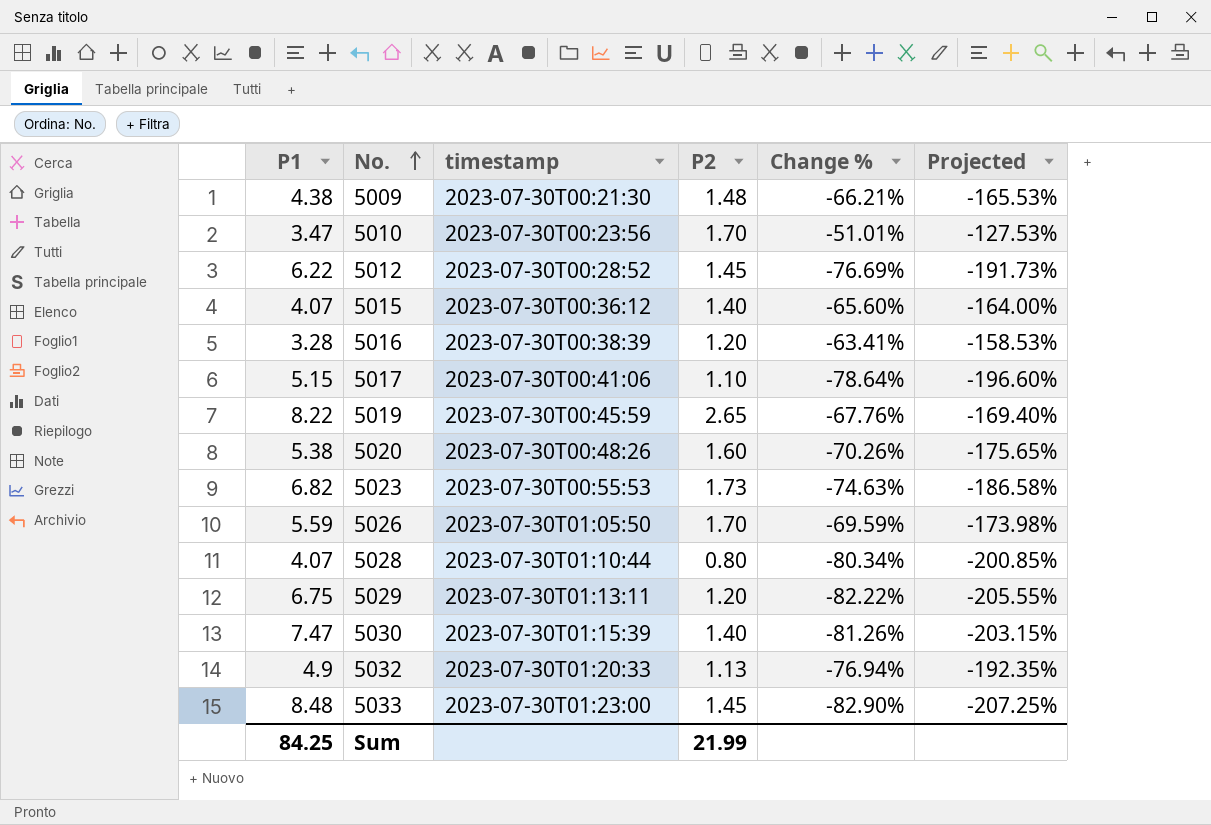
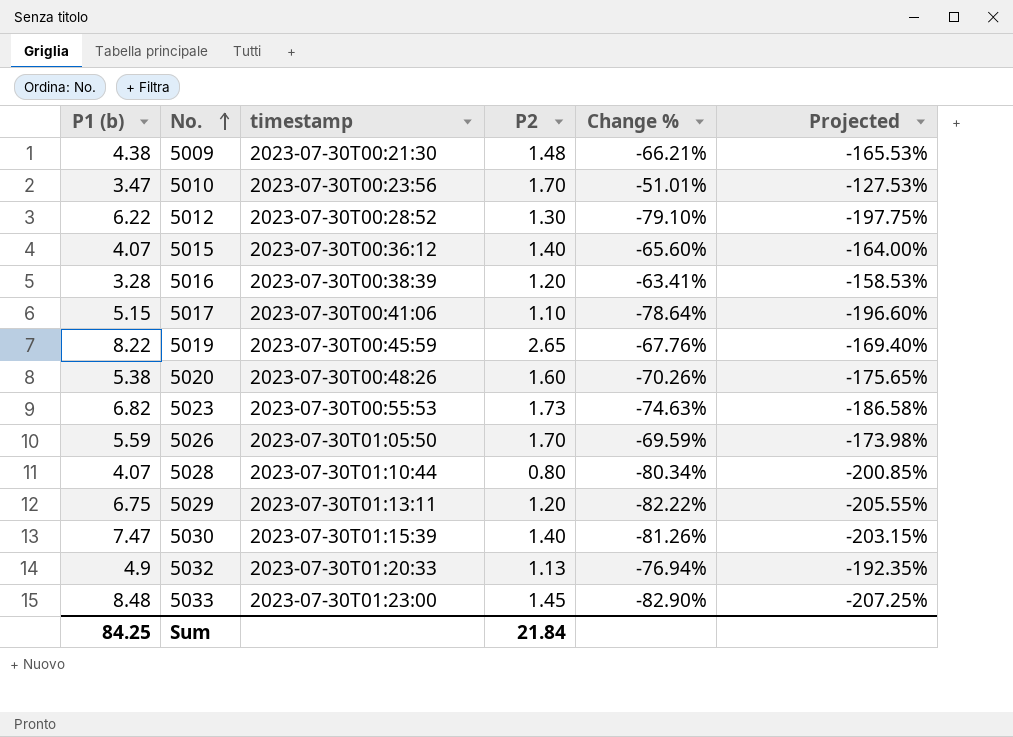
column name: P1 -> P1 (b)
5012 | P2: 1.45 -> 1.30
5012 | Change %: -76.69% -> -79.10%
5012 | Projected: -191.73% -> -197.75%
Sum | P2: 21.99 -> 21.84

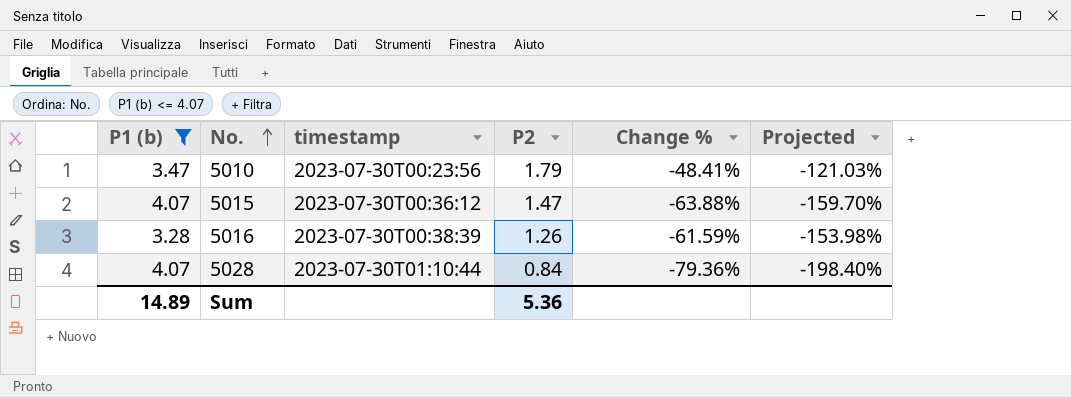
filter: none -> P1 (b) <= 4.07
5010 | P2: 1.70 -> 1.79
5010 | Change %: -51.01% -> -48.41%
5010 | Projected: -127.53% -> -121.03%
5015 | P2: 1.40 -> 1.47
5015 | Change %: -65.60% -> -63.88%
5015 | Projected: -164.00% -> -159.70%
5016 | P2: 1.20 -> 1.26
5016 | Change %: -63.41% -> -61.59%
5016 | Projected: -158.53% -> -153.98%
5028 | P2: 0.80 -> 0.84
5028 | Change %: -80.34% -> -79.36%
5028 | Projected: -200.85% -> -198.40%
Sum | P1 (b): 84.25 -> 14.89
Sum | P2: 21.84 -> 5.36

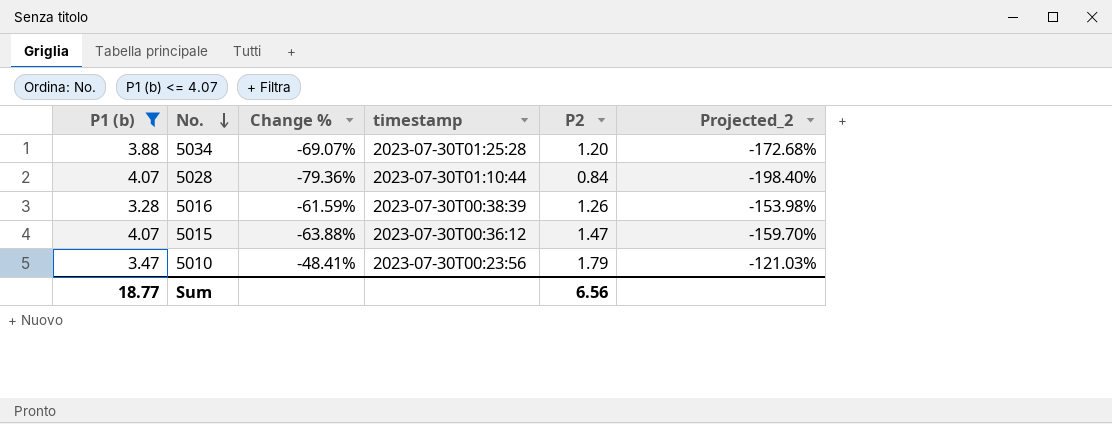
row order: No. ascending -> No. descending
column Change % | position: 5 -> 3
column name: Projected -> Projected_2
row 5034: none -> 3.88 | -69.07% | 2023-07-30T01:25:28 | 1.20 | -172.68%
Sum | P1 (b): 14.89 -> 18.77
Sum | P2: 5.36 -> 6.56

